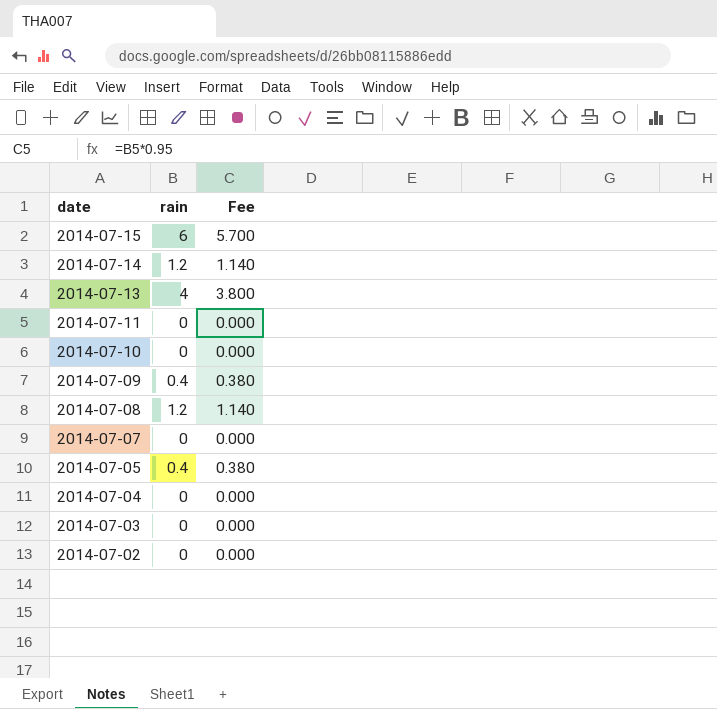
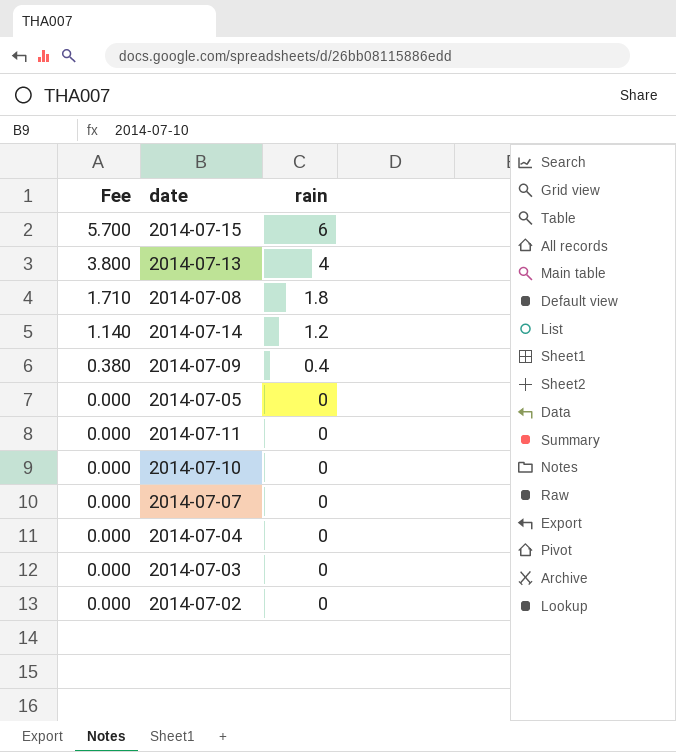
row order: date descending -> Fee descending
column Fee | position: 3 -> 1
2014-07-08 | Fee: 1.140 -> 1.710
2014-07-08 | rain: 1.2 -> 1.8
2014-07-05 | Fee: 0.380 -> 0.000
2014-07-05 | rain: 0.4 -> 0

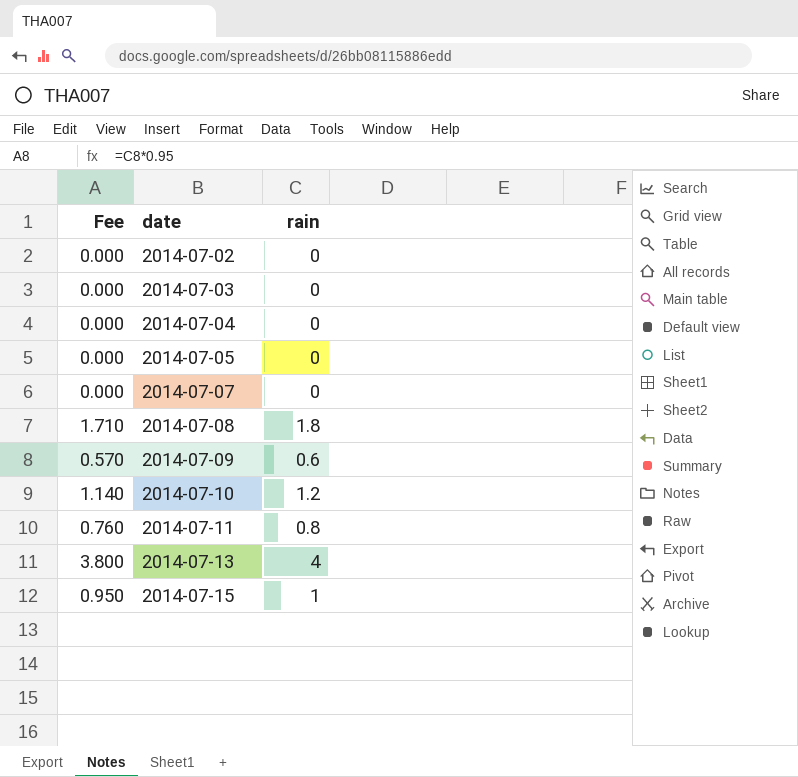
row order: Fee descending -> date ascending
row 2014-07-14: 1.140 | 1.2 -> none
2014-07-09 | Fee: 0.380 -> 0.570
2014-07-09 | rain: 0.4 -> 0.6
2014-07-10 | Fee: 0.000 -> 1.140
2014-07-10 | rain: 0 -> 1.2
2014-07-11 | Fee: 0.000 -> 0.760
2014-07-11 | rain: 0 -> 0.8
2014-07-15 | Fee: 5.700 -> 0.950
2014-07-15 | rain: 6 -> 1

